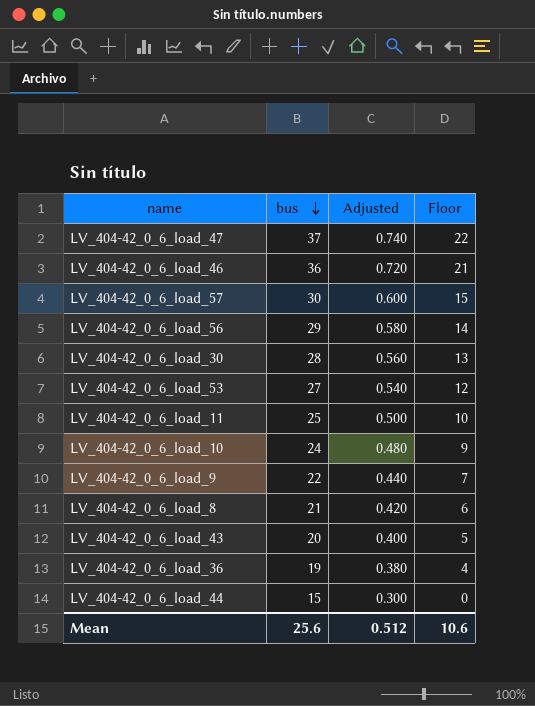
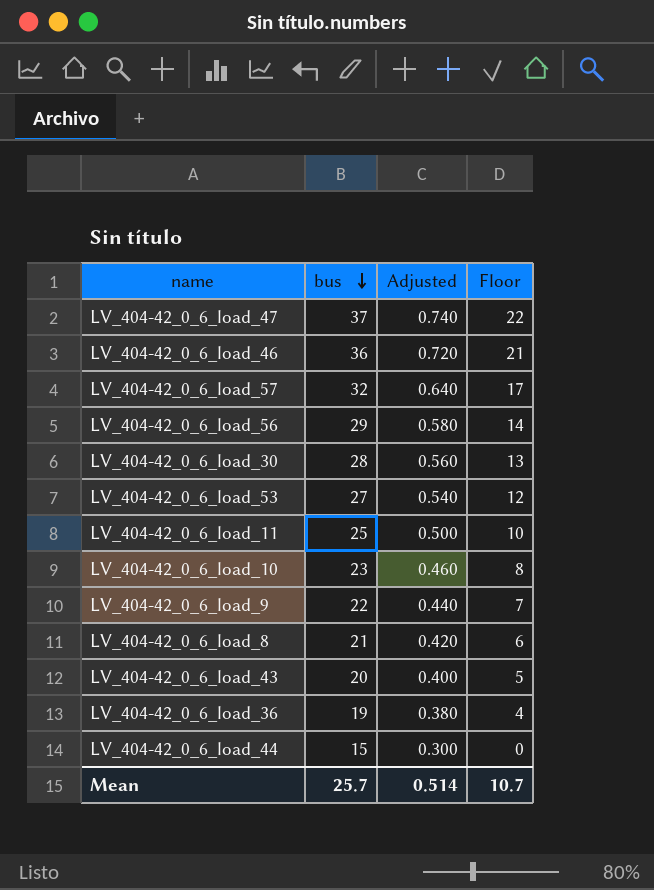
LV_404-42_0_6_load_57 | bus: 30 -> 32
LV_404-42_0_6_load_57 | Adjusted: 0.600 -> 0.640
LV_404-42_0_6_load_57 | Floor: 15 -> 17
LV_404-42_0_6_load_10 | bus: 24 -> 23
LV_404-42_0_6_load_10 | Adjusted: 0.480 -> 0.460
LV_404-42_0_6_load_10 | Floor: 9 -> 8
Mean | bus: 25.6 -> 25.7
Mean | Adjusted: 0.512 -> 0.514
Mean | Floor: 10.6 -> 10.7

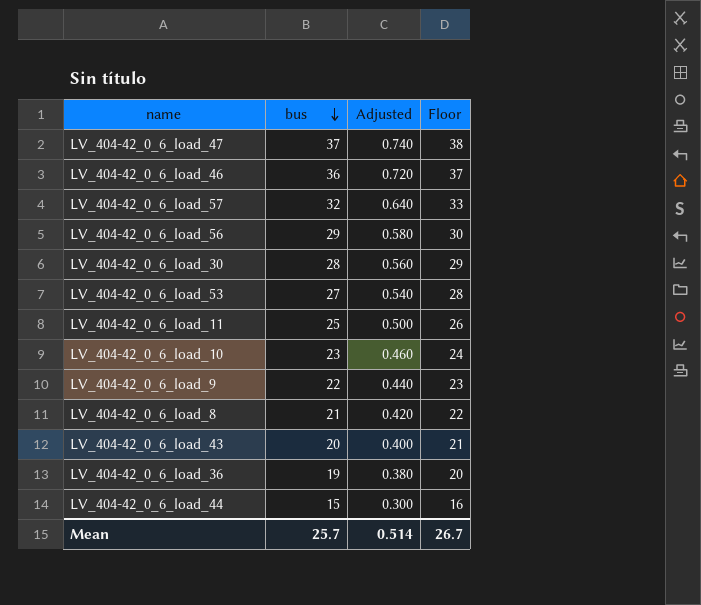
column Floor | formula: [bus] - 15 -> [bus] + 1
Mean | Floor: 10.7 -> 26.7

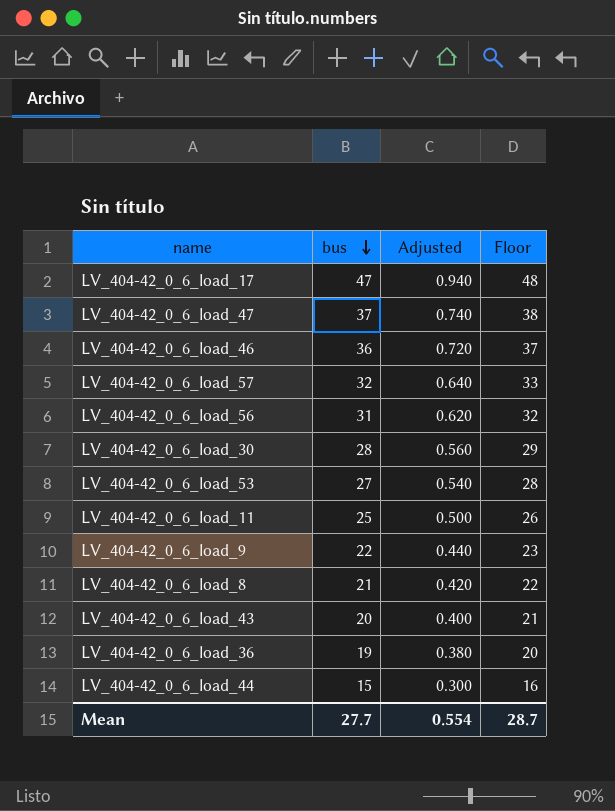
row LV_404-42_0_6_load_10: 23 | 0.460 | 24 -> none
row LV_404-42_0_6_load_17: none -> 47 | 0.940 | 48
LV_404-42_0_6_load_56 | bus: 29 -> 31
LV_404-42_0_6_load_56 | Adjusted: 0.580 -> 0.620
LV_404-42_0_6_load_56 | Floor: 30 -> 32
Mean | bus: 25.7 -> 27.7
Mean | Adjusted: 0.514 -> 0.554
Mean | Floor: 26.7 -> 28.7

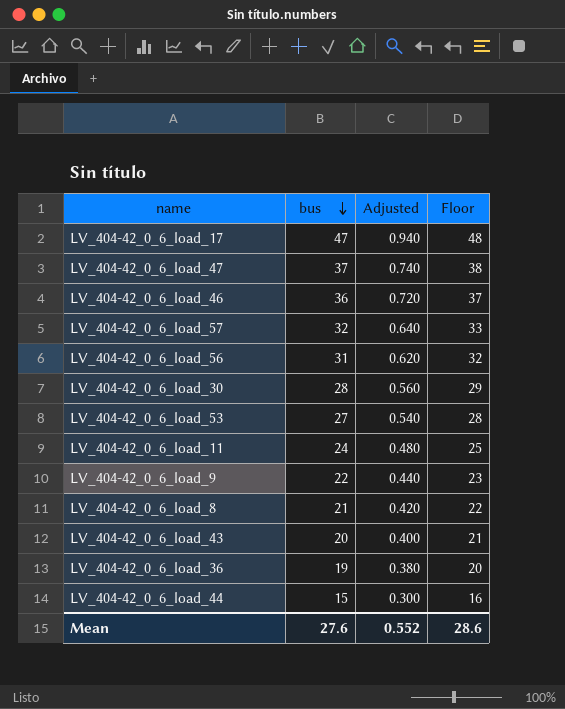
LV_404-42_0_6_load_11 | bus: 25 -> 24
LV_404-42_0_6_load_11 | Adjusted: 0.500 -> 0.480
LV_404-42_0_6_load_11 | Floor: 26 -> 25
Mean | bus: 27.7 -> 27.6
Mean | Adjusted: 0.554 -> 0.552
Mean | Floor: 28.7 -> 28.6

